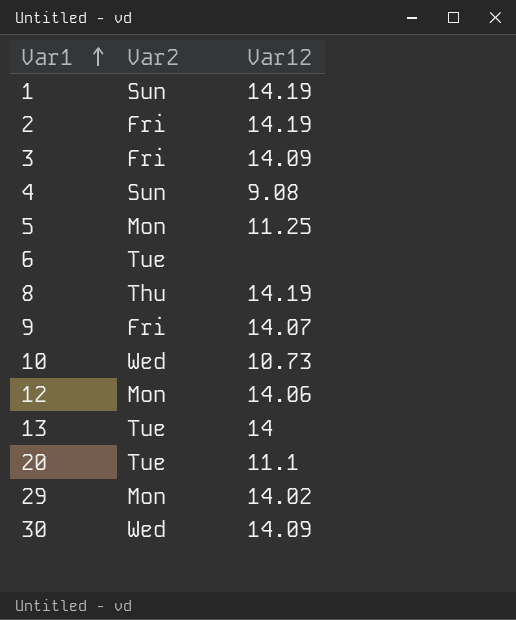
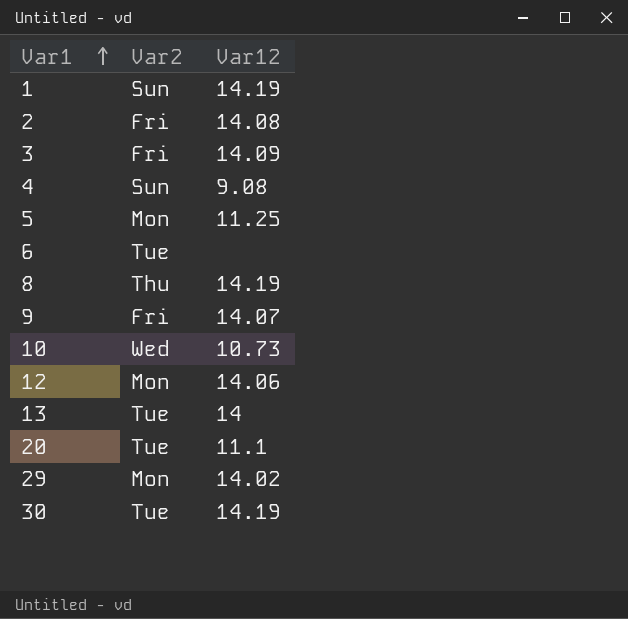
2 | Var12: 14.19 -> 14.08
30 | Var2: Wed -> Tue
30 | Var12: 14.09 -> 14.19

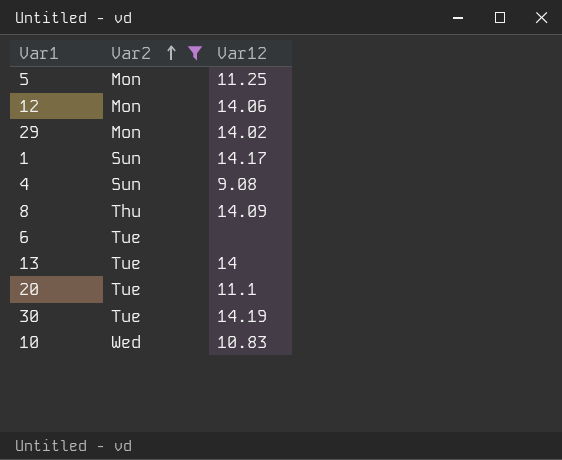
filter: none -> Var2 != Fri
row order: Var1 ascending -> Var2 ascending
1 | Var12: 14.19 -> 14.17
8 | Var12: 14.19 -> 14.09
10 | Var12: 10.73 -> 10.83

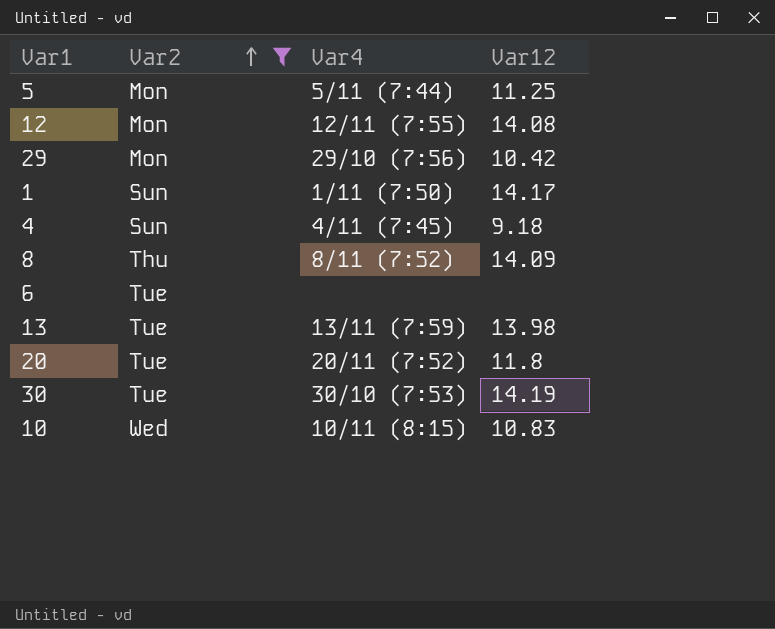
column Var4 | position: none -> 3
12 | Var12: 14.06 -> 14.08
29 | Var12: 14.02 -> 10.42
4 | Var12: 9.08 -> 9.18
13 | Var12: 14 -> 13.98
20 | Var12: 11.1 -> 11.8

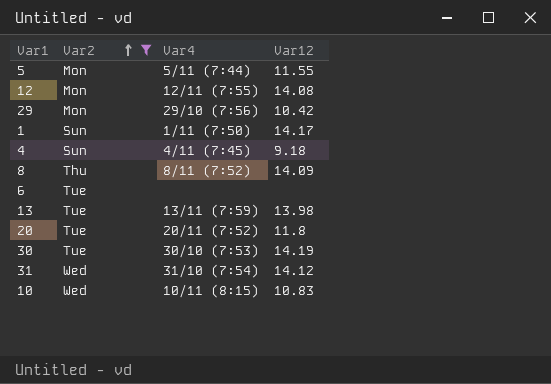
5 | Var12: 11.25 -> 11.55
row 31: none -> Wed | 31/10 (7:54) | 14.12

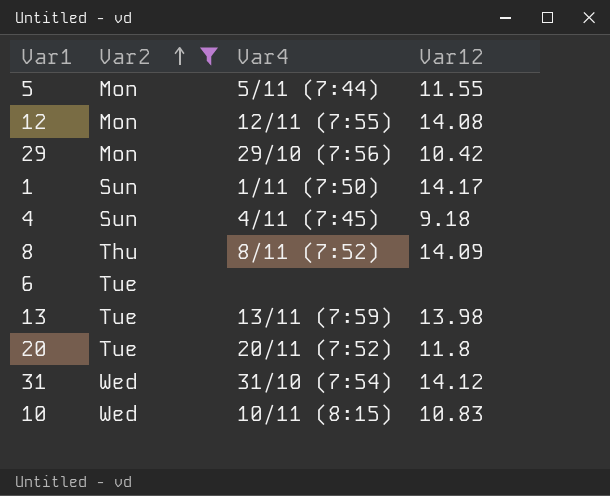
row 30: Tue | 30/10 (7:53) | 14.19 -> none

